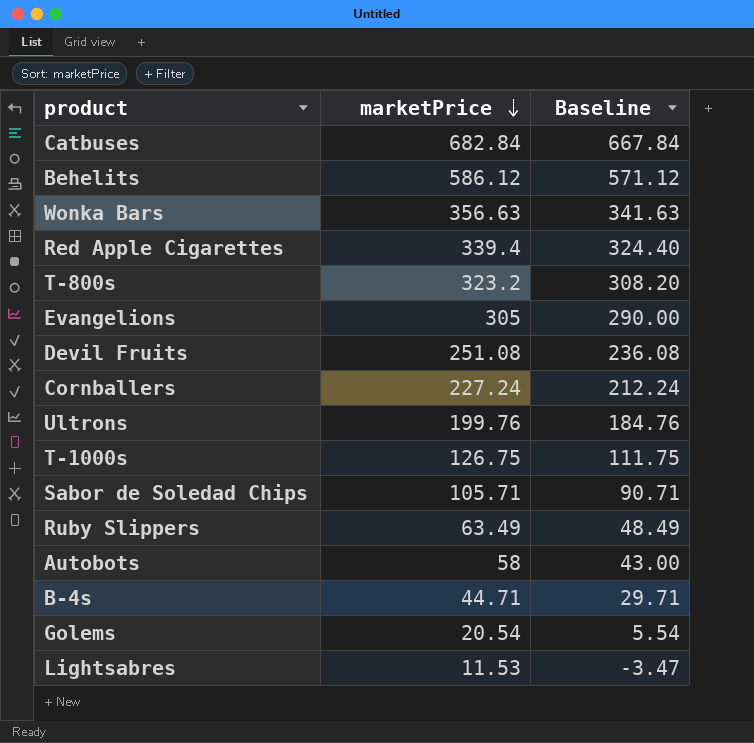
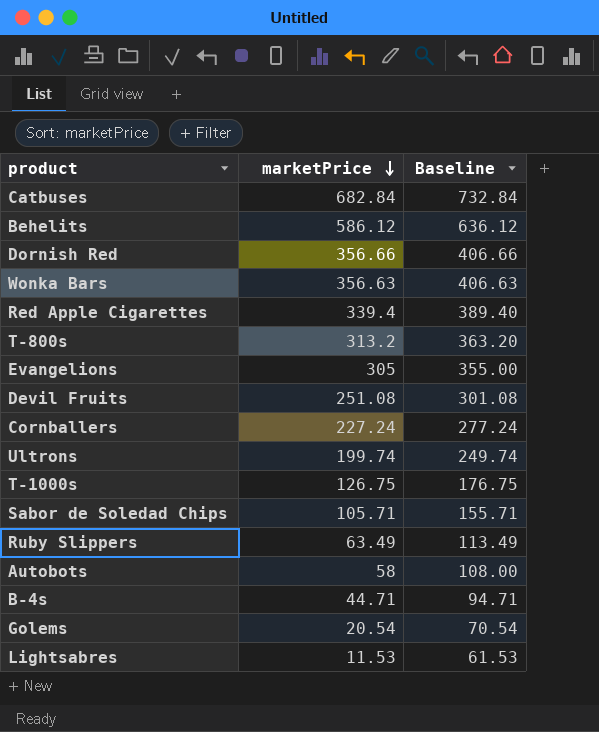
column Baseline | formula: [marketPrice] - 15 -> [marketPrice] + 50
row Dornish Red: none -> 356.66 | 406.66
T-800s | marketPrice: 323.2 -> 313.2
Ultrons | marketPrice: 199.76 -> 199.74

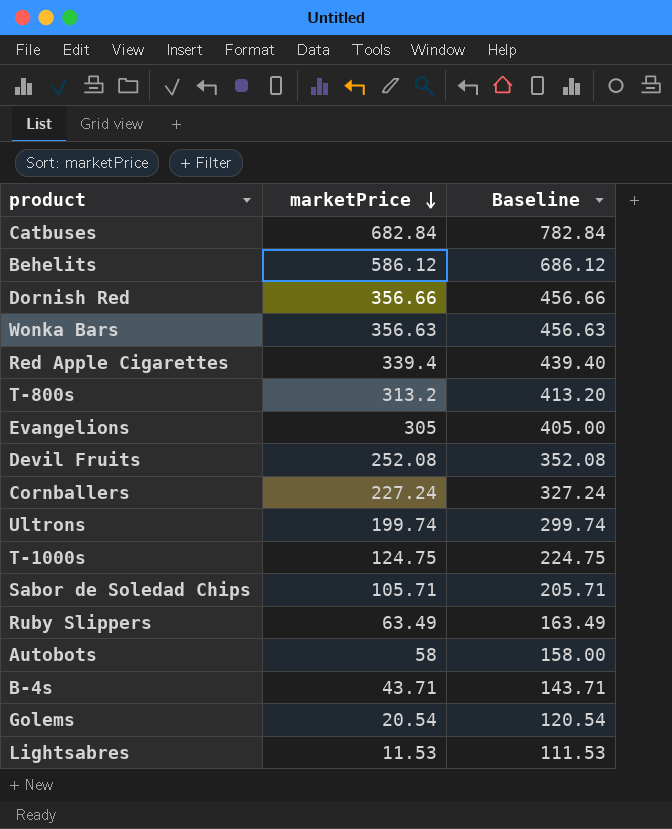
column Baseline | formula: [marketPrice] + 50 -> [marketPrice] + 100
Devil Fruits | marketPrice: 251.08 -> 252.08
T-1000s | marketPrice: 126.75 -> 124.75
B-4s | marketPrice: 44.71 -> 43.71

